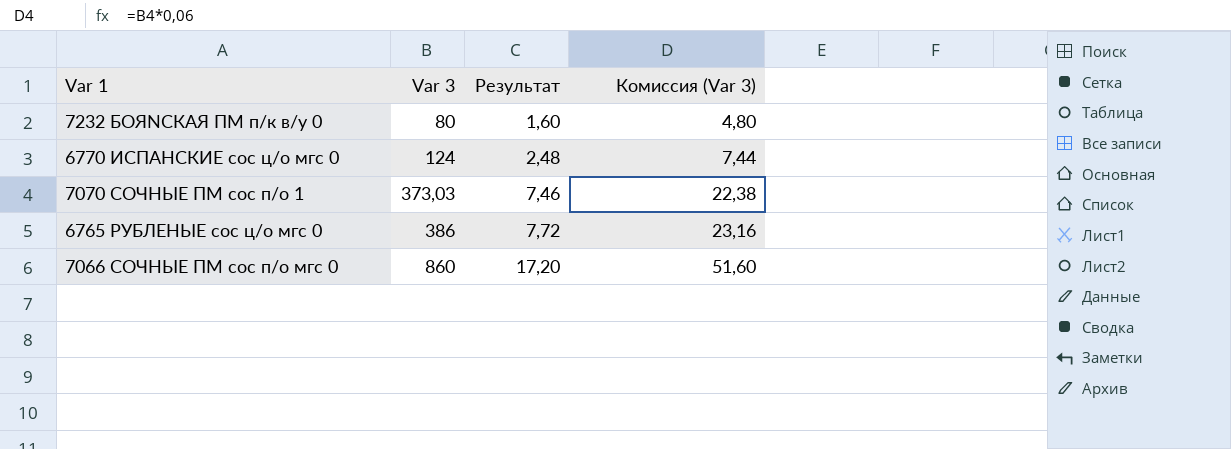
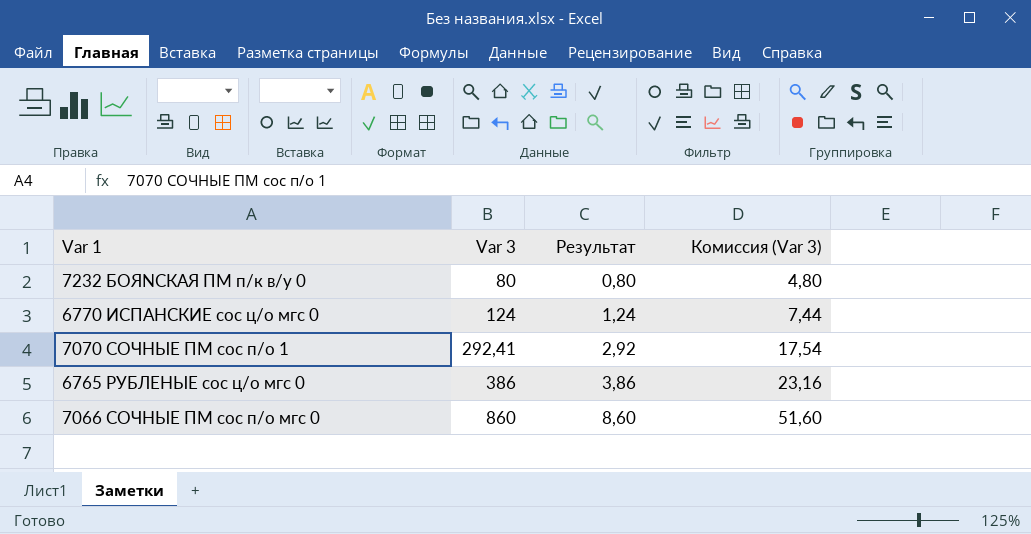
column Результат | formula: [Var 3] * 0,02 -> [Var 3] * 0,01
7070 СОЧНЫЕ ПМ сос п/о 1 | Var 3: 373,03 -> 292,41
7070 СОЧНЫЕ ПМ сос п/о 1 | Комиссия (Var 3): 22,38 -> 17,54

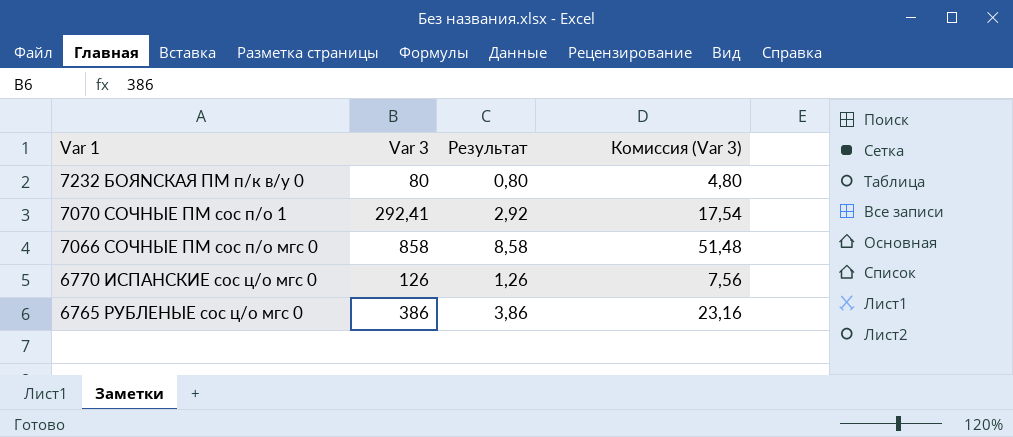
row order: Var 3 ascending -> Var 1 descending
7066 СОЧНЫЕ ПМ сос п/о мгс 0 | Var 3: 860 -> 858
7066 СОЧНЫЕ ПМ сос п/о мгс 0 | Результат: 8,60 -> 8,58
7066 СОЧНЫЕ ПМ сос п/о мгс 0 | Комиссия (Var 3): 51,60 -> 51,48
6770 ИСПАНСКИЕ сос ц/о мгс 0 | Var 3: 124 -> 126
6770 ИСПАНСКИЕ сос ц/о мгс 0 | Результат: 1,24 -> 1,26
6770 ИСПАНСКИЕ сос ц/о мгс 0 | Комиссия (Var 3): 7,44 -> 7,56

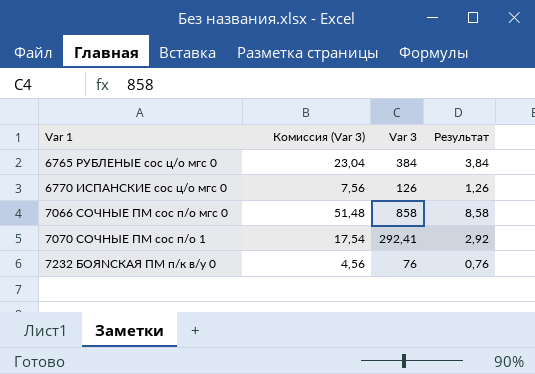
row order: Var 1 descending -> Var 1 ascending
column Комиссия (Var 3) | position: 4 -> 2
6765 РУБЛЕНЫЕ сос ц/о мгс 0 | Комиссия (Var 3): 23,16 -> 23,04
6765 РУБЛЕНЫЕ сос ц/о мгс 0 | Var 3: 386 -> 384
6765 РУБЛЕНЫЕ сос ц/о мгс 0 | Результат: 3,86 -> 3,84
7232 БОЯNСКАЯ ПМ п/к в/у 0 | Комиссия (Var 3): 4,80 -> 4,56
7232 БОЯNСКАЯ ПМ п/к в/у 0 | Var 3: 80 -> 76
7232 БОЯNСКАЯ ПМ п/к в/у 0 | Результат: 0,80 -> 0,76

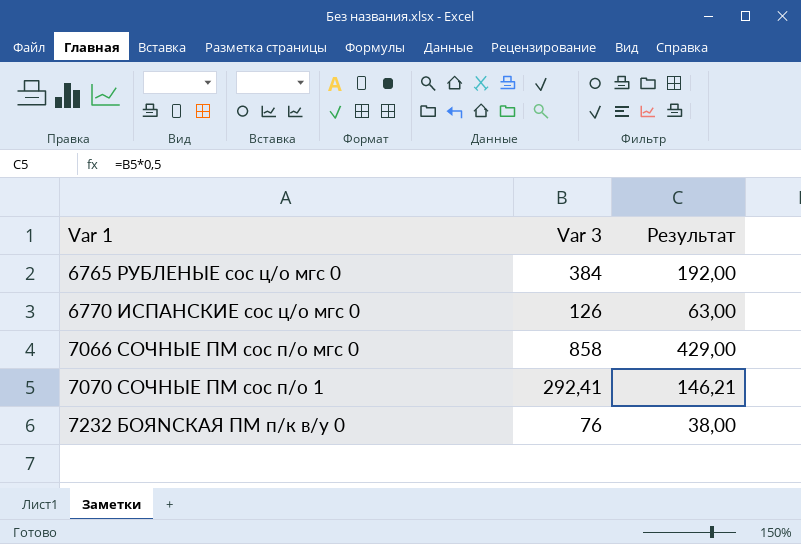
column Комиссия (Var 3) | formula: [Var 3] * 0,06 -> none
column Результат | formula: [Var 3] * 0,01 -> [Var 3] * 0,5

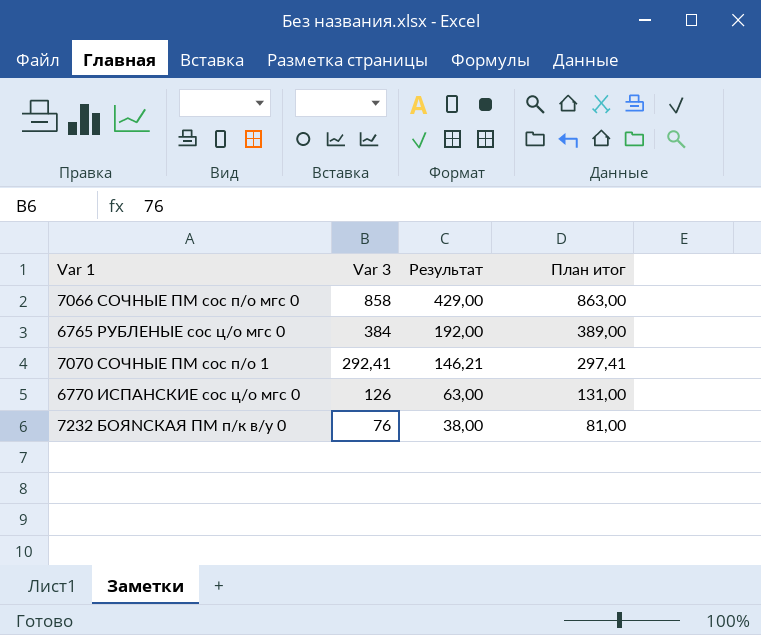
row order: Var 1 ascending -> Var 3 descending
column План итог | formula: none -> [Var 3] + 5

